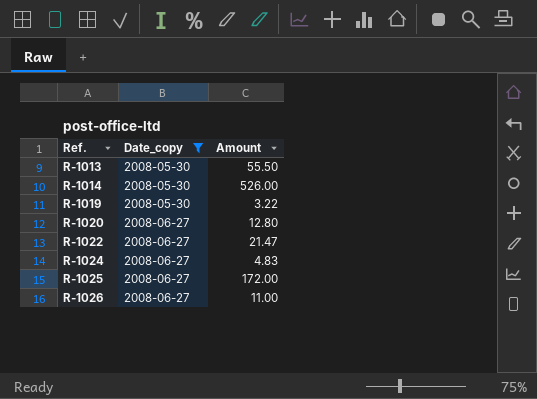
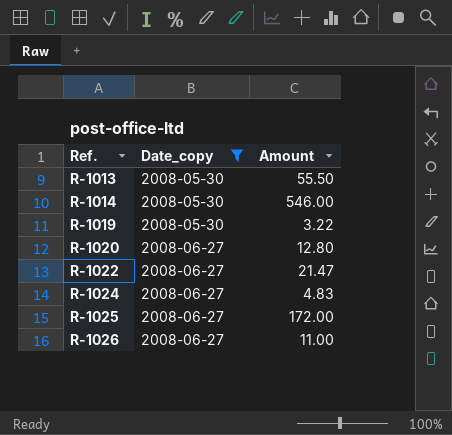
R-1014 | Amount: 526.00 -> 546.00

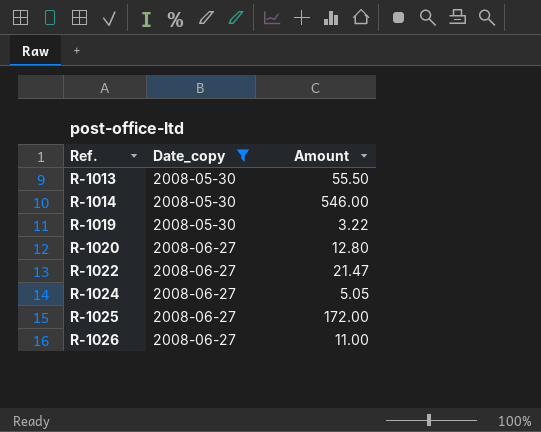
R-1024 | Amount: 4.83 -> 5.05

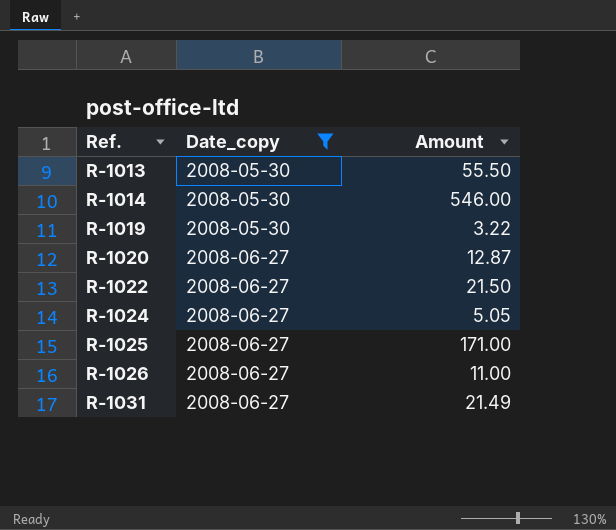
R-1020 | Amount: 12.80 -> 12.87
R-1022 | Amount: 21.47 -> 21.50
R-1025 | Amount: 172.00 -> 171.00
row R-1031: none -> 2008-06-27 | 21.49

